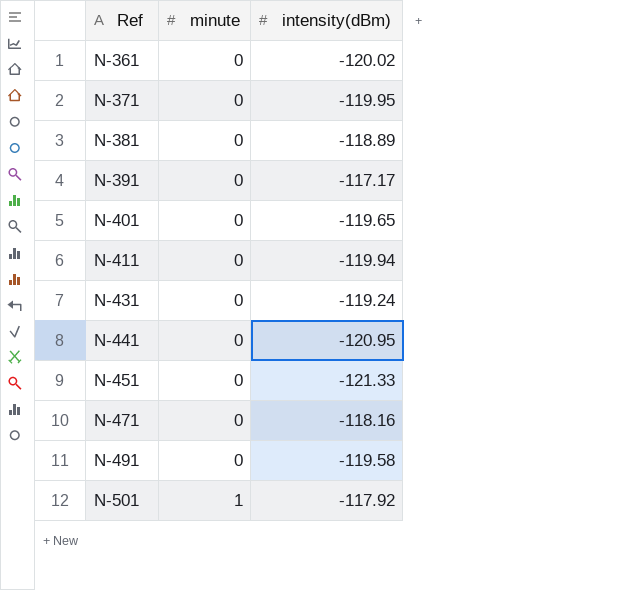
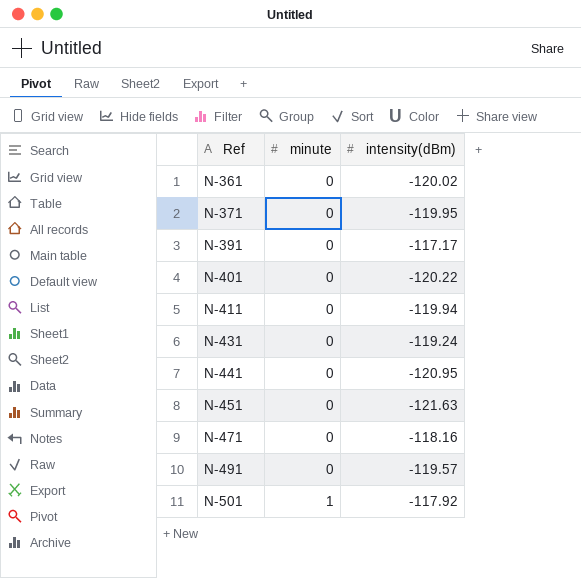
row N-381: 0 | -118.89 -> none
N-401 | intensity(dBm): -119.65 -> -120.22
N-451 | intensity(dBm): -121.33 -> -121.63
N-491 | intensity(dBm): -119.58 -> -119.57

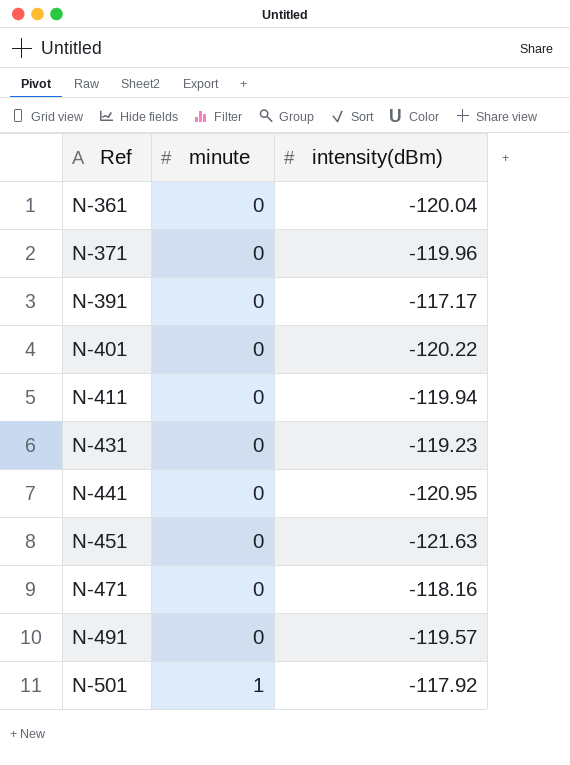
N-361 | intensity(dBm): -120.02 -> -120.04
N-371 | intensity(dBm): -119.95 -> -119.96
N-431 | intensity(dBm): -119.24 -> -119.23

